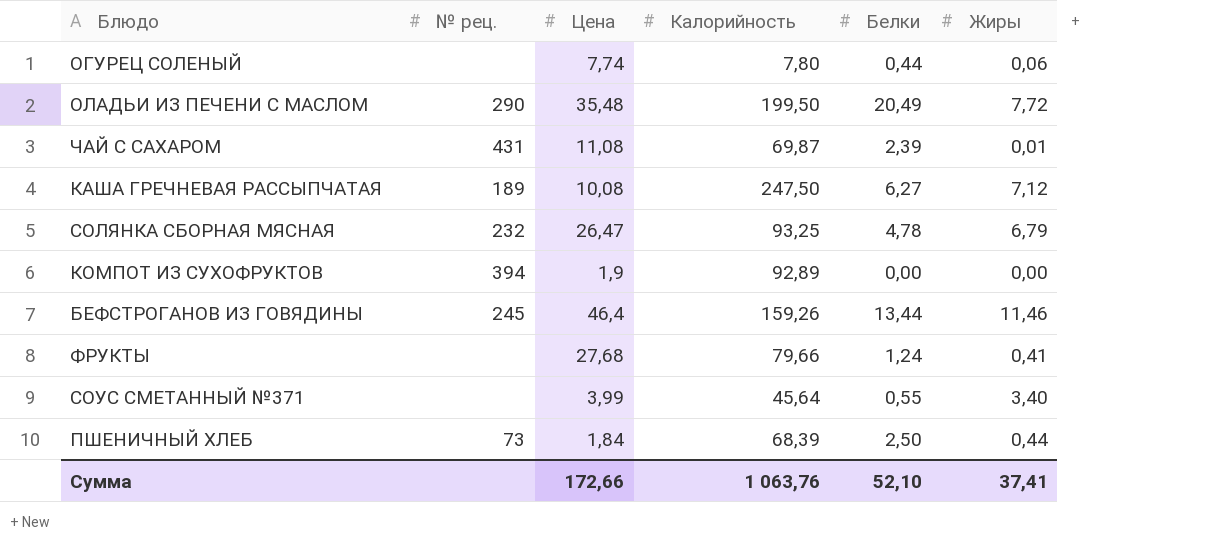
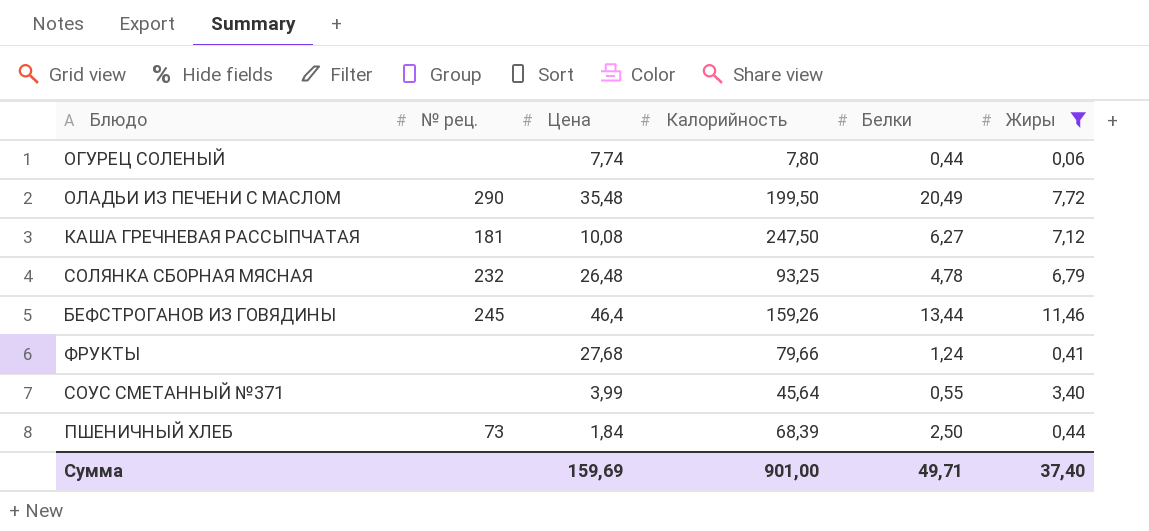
filter: none -> Жиры >= 0,06
КАША ГРЕЧНЕВАЯ РАССЫПЧАТАЯ | № рец.: 189 -> 181
СОЛЯНКА СБОРНАЯ МЯСНАЯ | Цена: 26,47 -> 26,48
Сумма | Цена: 172,66 -> 159,69
Сумма | Калорийность: 1 063,76 -> 901,00
Сумма | Белки: 52,10 -> 49,71
Сумма | Жиры: 37,41 -> 37,40

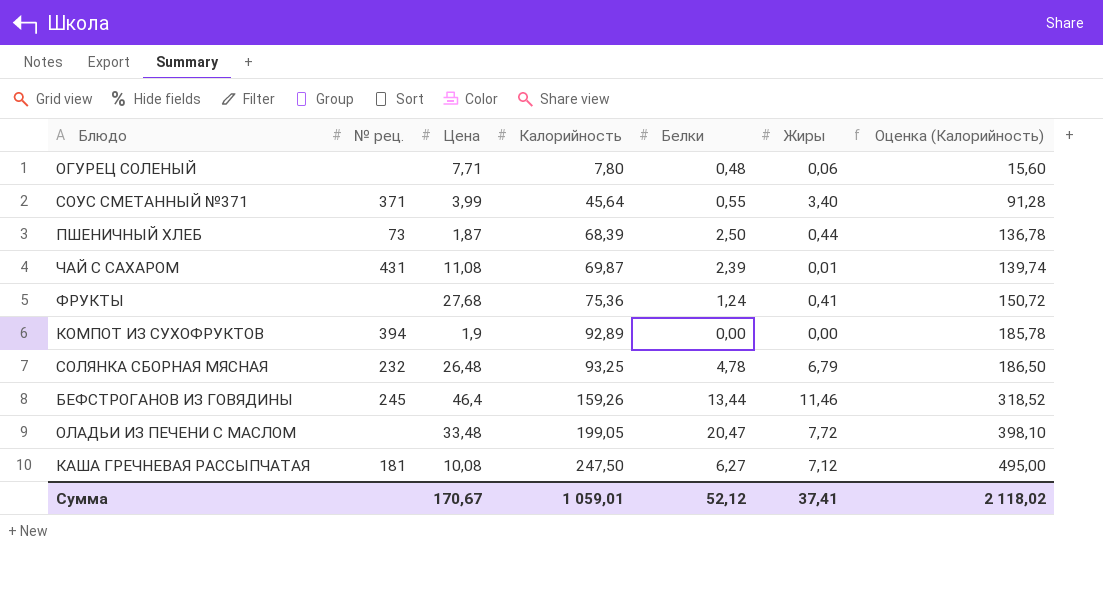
filter: Жиры >= 0,06 -> none
row order: none -> Калорийность ascending
column Оценка (Калорийность) | formula: none -> [Калорийность] * 2
ОГУРЕЦ СОЛЕНЫЙ | Цена: 7,74 -> 7,71
ОГУРЕЦ СОЛЕНЫЙ | Белки: 0,44 -> 0,48
СОУС СМЕТАННЫЙ №371 | № рец.: none -> 371
ПШЕНИЧНЫЙ ХЛЕБ | Цена: 1,84 -> 1,87
ФРУКТЫ | Калорийность: 79,66 -> 75,36
ОЛАДЬИ ИЗ ПЕЧЕНИ С МАСЛОМ | № рец.: 290 -> none
ОЛАДЬИ ИЗ ПЕЧЕНИ С МАСЛОМ | Цена: 35,48 -> 33,48
ОЛАДЬИ ИЗ ПЕЧЕНИ С МАСЛОМ | Калорийность: 199,50 -> 199,05
ОЛАДЬИ ИЗ ПЕЧЕНИ С МАСЛОМ | Белки: 20,49 -> 20,47
Сумма | Цена: 159,69 -> 170,67
Сумма | Калорийность: 901,00 -> 1 059,01
Сумма | Белки: 49,71 -> 52,12
Сумма | Жиры: 37,40 -> 37,41

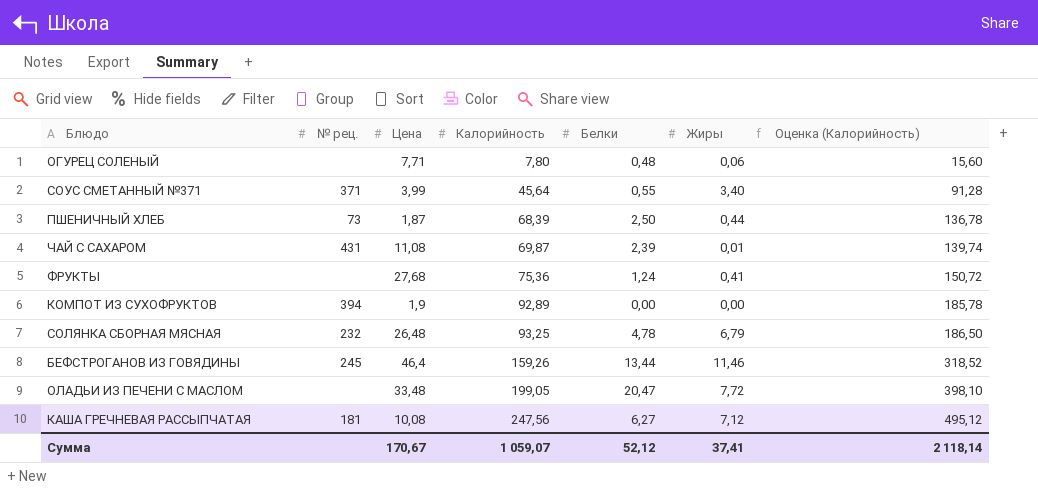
КАША ГРЕЧНЕВАЯ РАССЫПЧАТАЯ | Калорийность: 247,50 -> 247,56
КАША ГРЕЧНЕВАЯ РАССЫПЧАТАЯ | Оценка (Калорийность): 495,00 -> 495,12
Сумма | Калорийность: 1 059,01 -> 1 059,07
Сумма | Оценка (Калорийность): 2 118,02 -> 2 118,14

